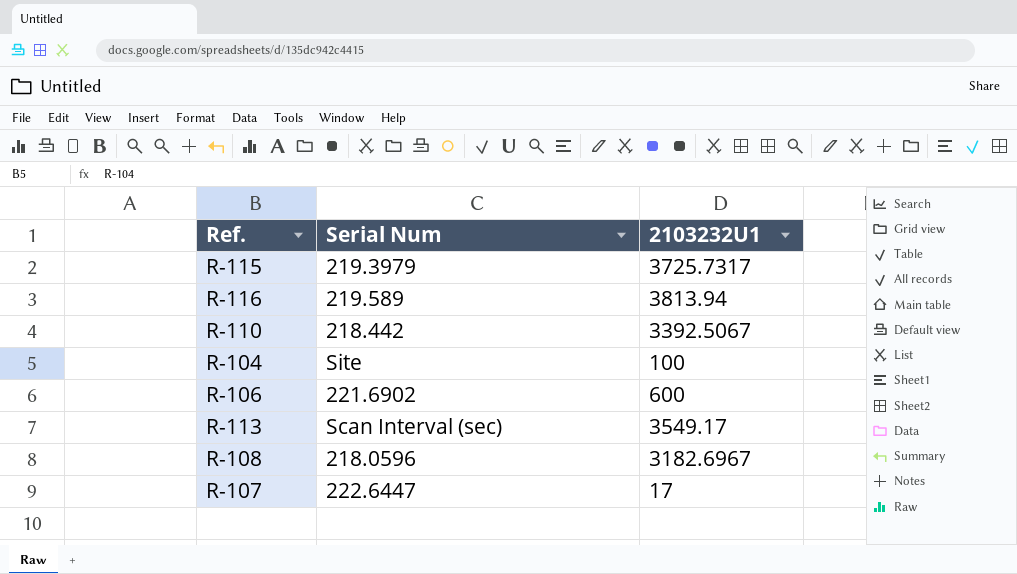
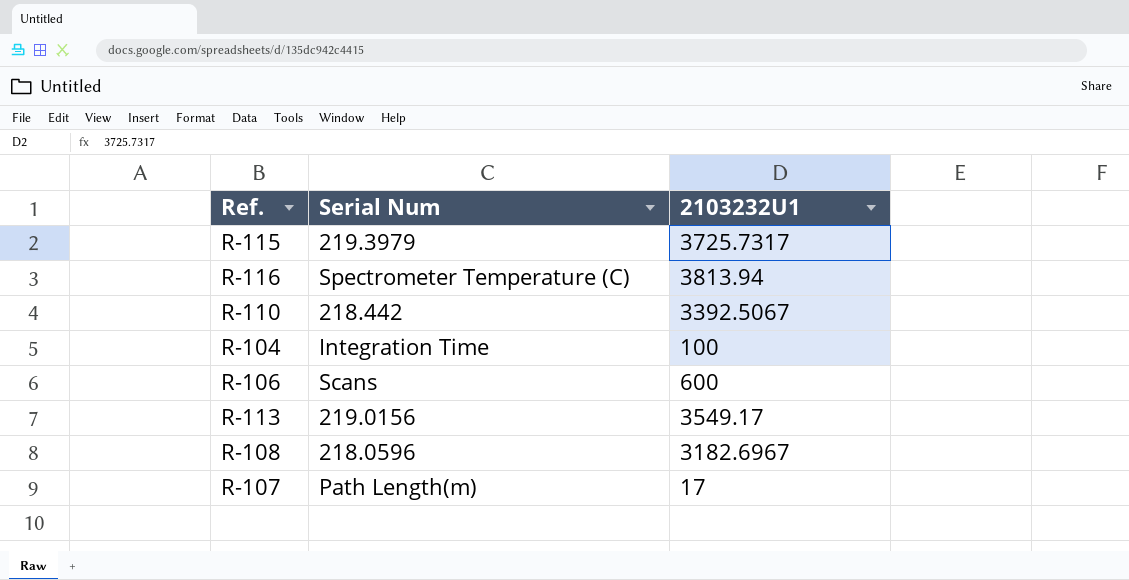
R-116 | Serial Num: 219.589 -> Spectrometer Temperature (C)
R-104 | Serial Num: Site -> Integration Time
R-106 | Serial Num: 221.6902 -> Scans
R-113 | Serial Num: Scan Interval (sec) -> 219.0156
R-107 | Serial Num: 222.6447 -> Path Length(m)

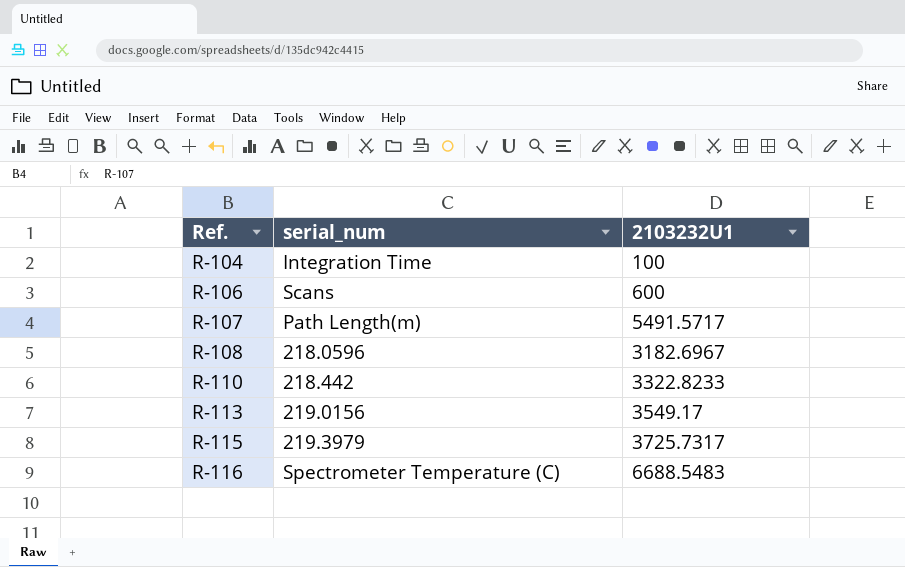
row order: none -> Ref. ascending
column name: Serial Num -> serial_num
R-107 | 2103232U1: 17 -> 5491.5717
R-110 | 2103232U1: 3392.5067 -> 3322.8233
R-116 | 2103232U1: 3813.94 -> 6688.5483

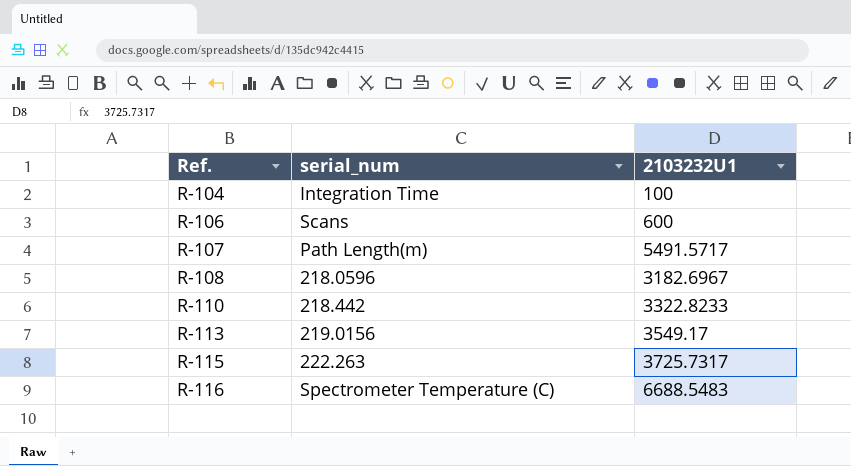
R-115 | serial_num: 219.3979 -> 222.263

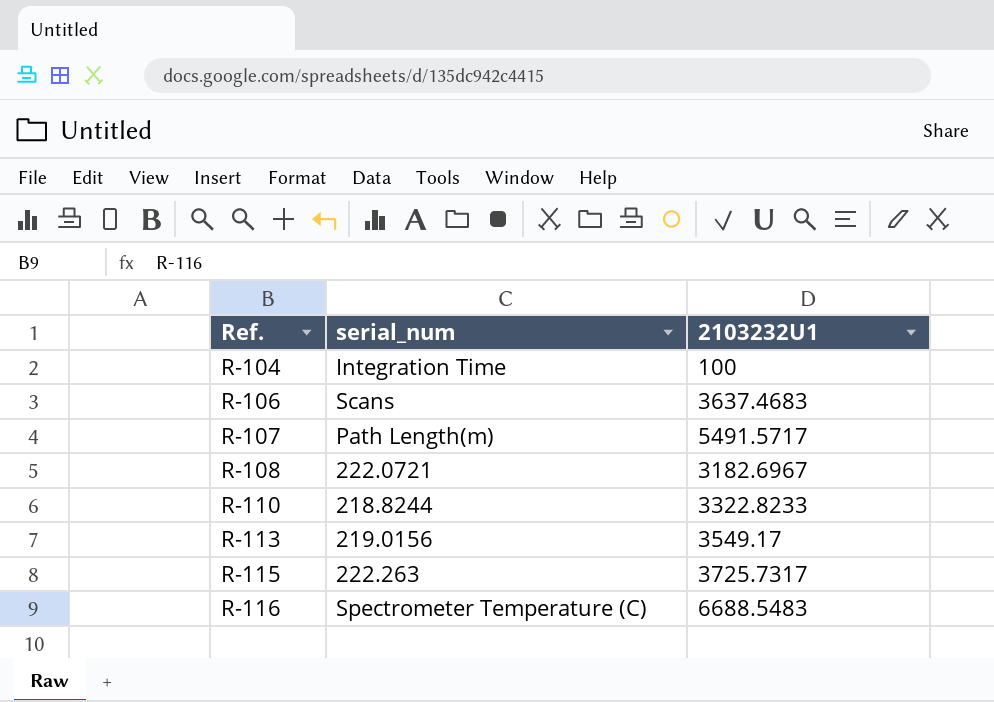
R-106 | 2103232U1: 600 -> 3637.4683
R-108 | serial_num: 218.0596 -> 222.0721
R-110 | serial_num: 218.442 -> 218.8244

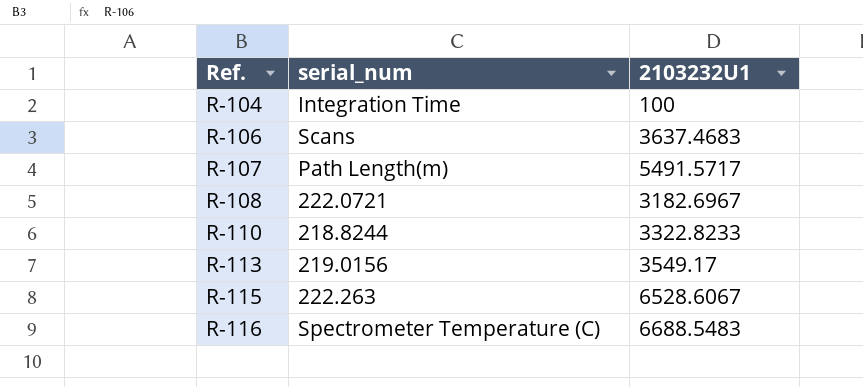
R-115 | 2103232U1: 3725.7317 -> 6528.6067

